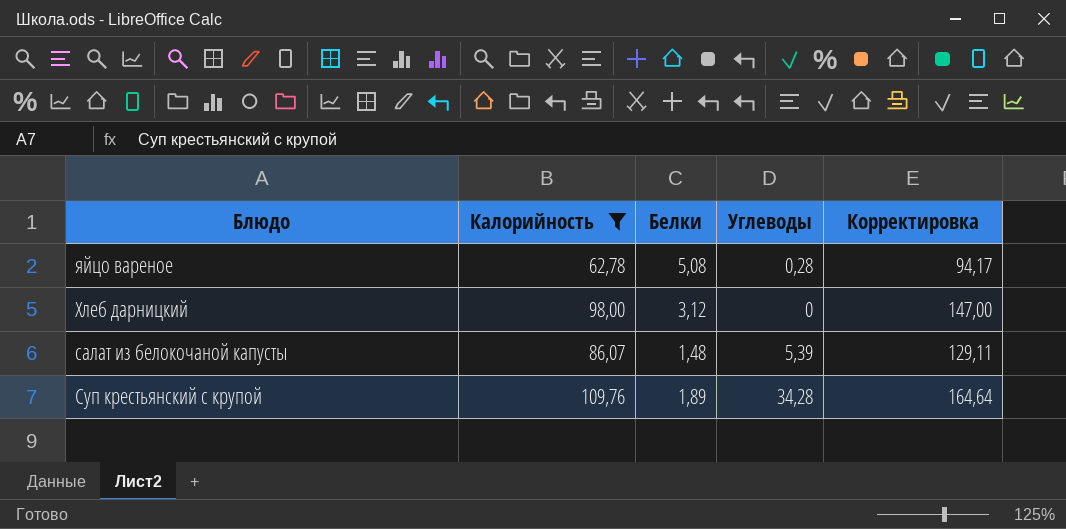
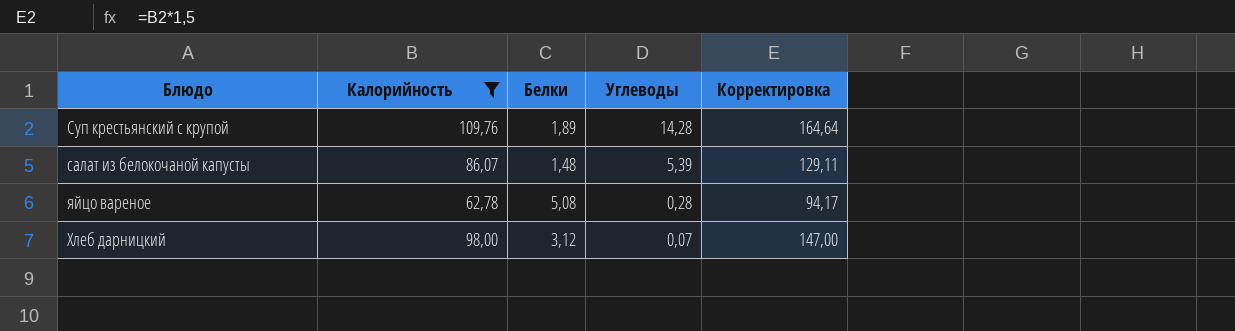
row order: none -> Углеводы descending
Суп крестьянский с крупой | Углеводы: 34,28 -> 14,28
Хлеб дарницкий | Углеводы: 0 -> 0,07

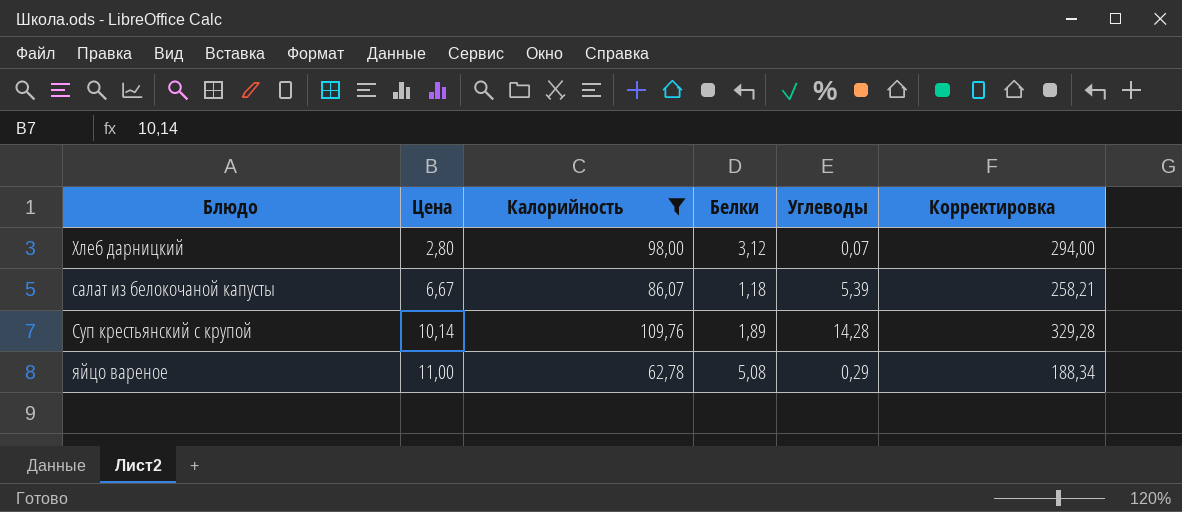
row order: Углеводы descending -> Цена ascending
column Цена | position: none -> 2
column Корректировка | formula: [Калорийность] * 1,5 -> [Калорийность] * 3
салат из белокочаной капусты | Белки: 1,48 -> 1,18
яйцо вареное | Углеводы: 0,28 -> 0,29

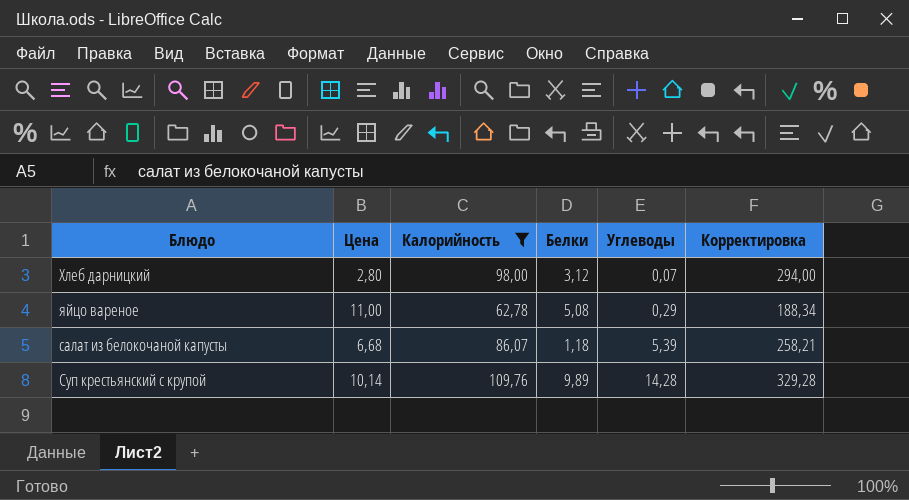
row order: Цена ascending -> Углеводы ascending
салат из белокочаной капусты | Цена: 6,67 -> 6,68
Суп крестьянский с крупой | Белки: 1,89 -> 9,89

